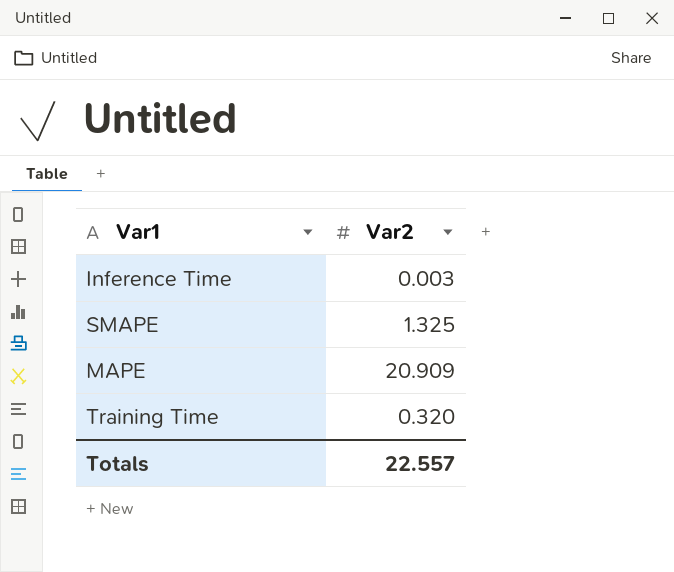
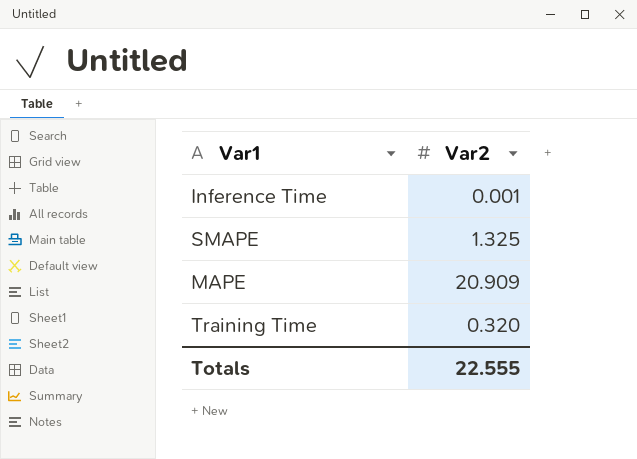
Inference Time | Var2: 0.003 -> 0.001
Totals | Var2: 22.557 -> 22.555

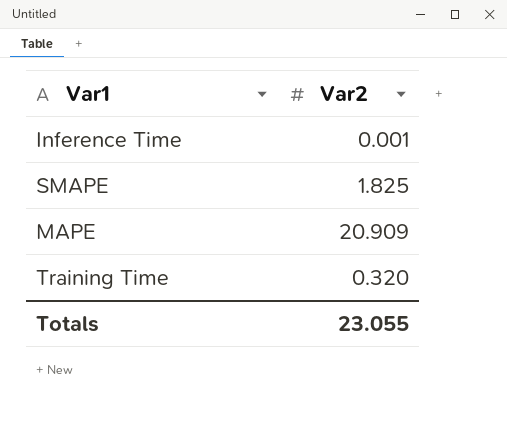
SMAPE | Var2: 1.325 -> 1.825
Totals | Var2: 22.555 -> 23.055

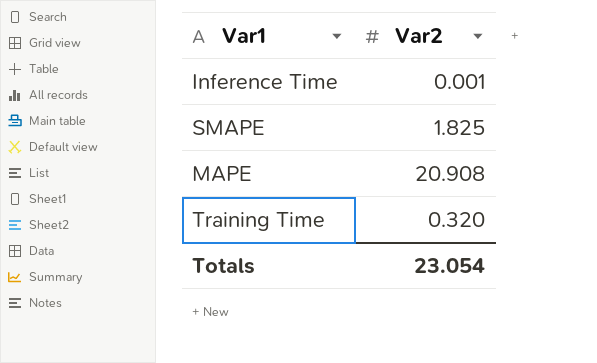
MAPE | Var2: 20.909 -> 20.908
Totals | Var2: 23.055 -> 23.054

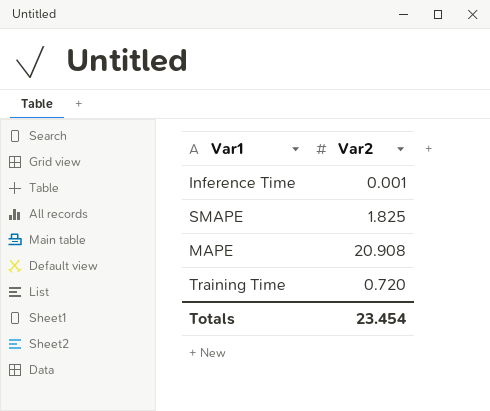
Training Time | Var2: 0.320 -> 0.720
Totals | Var2: 23.054 -> 23.454

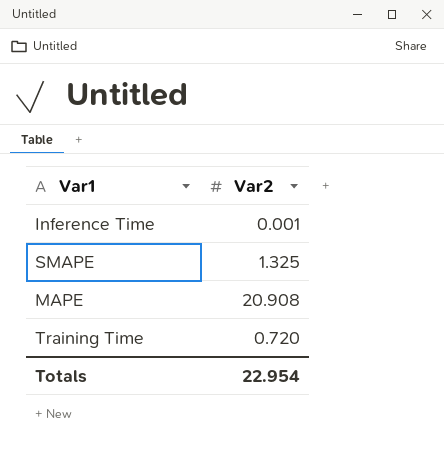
SMAPE | Var2: 1.825 -> 1.325
Totals | Var2: 23.454 -> 22.954

